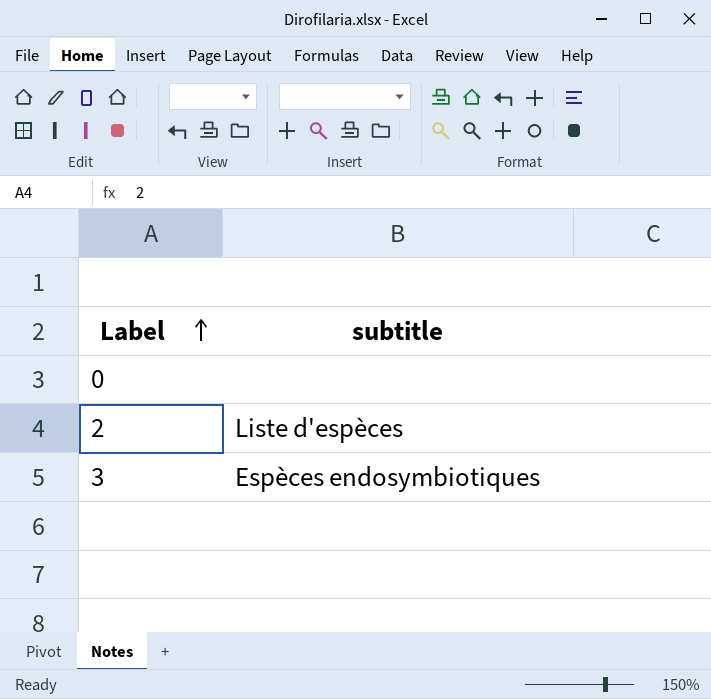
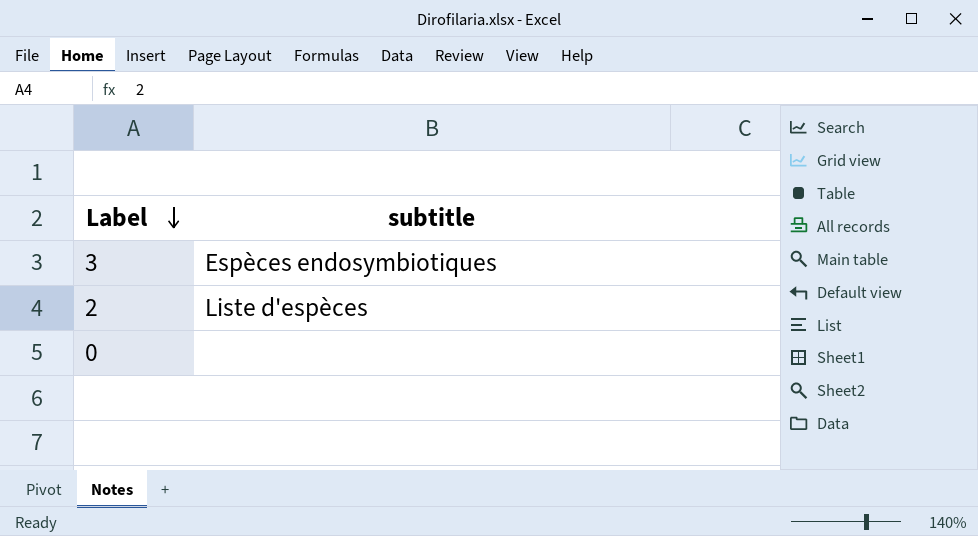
row order: Label ascending -> Label descending

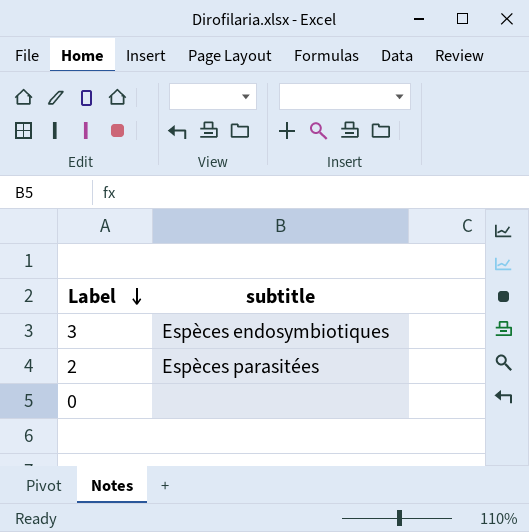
2 | subtitle: Liste d'espèces -> Espèces parasitées

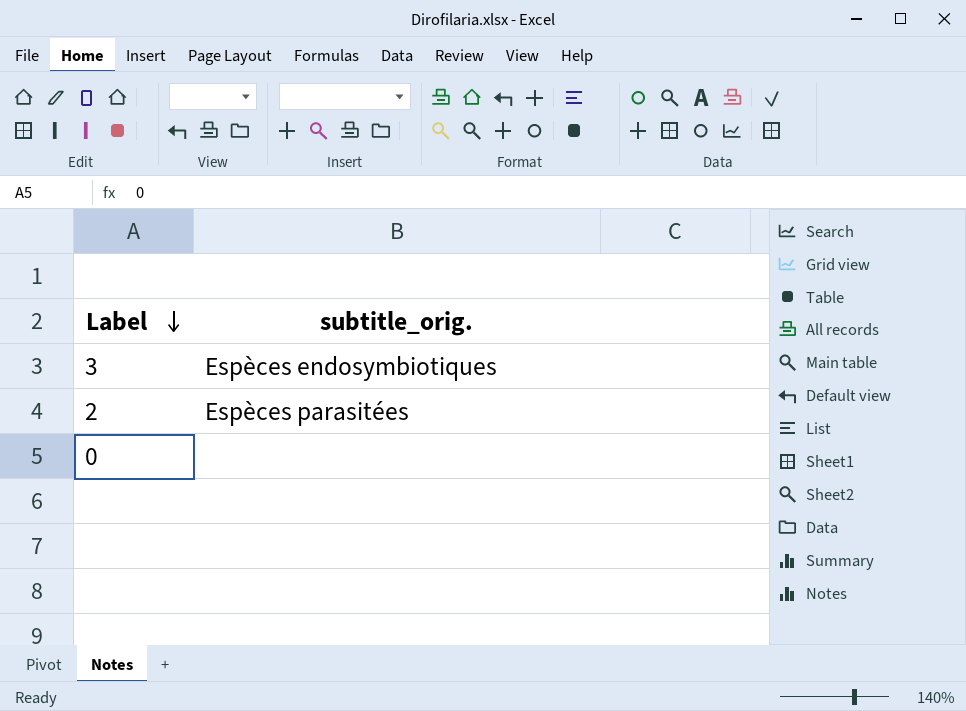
column name: subtitle -> subtitle_orig.

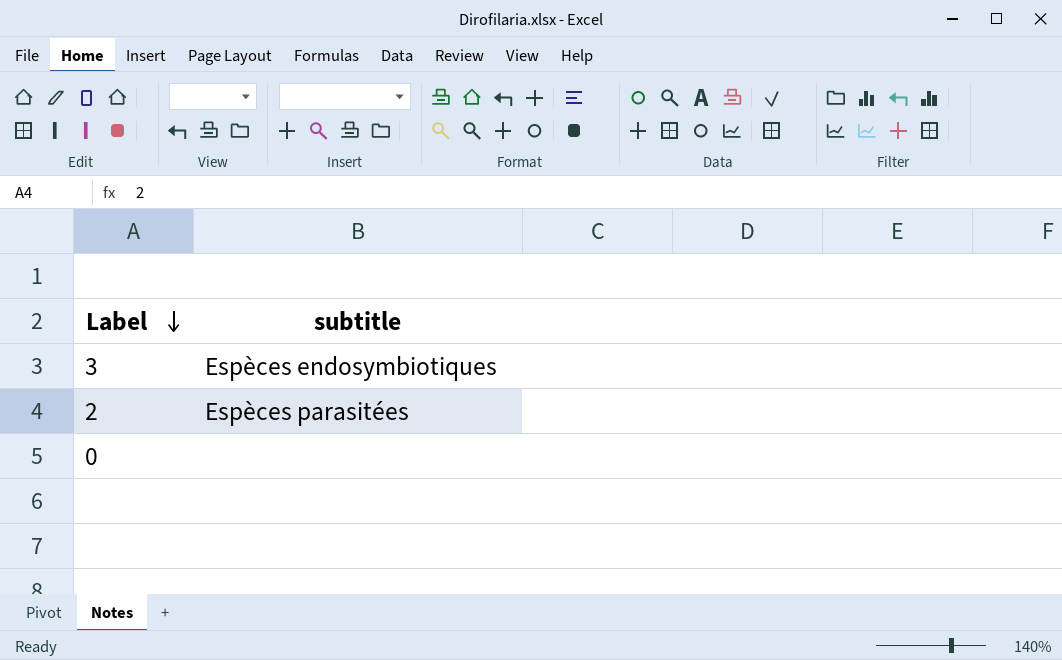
column name: subtitle_orig. -> subtitle

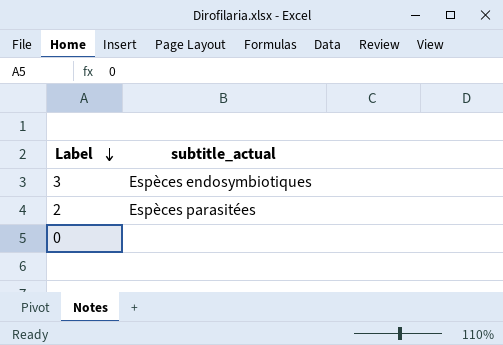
column name: subtitle -> subtitle_actual

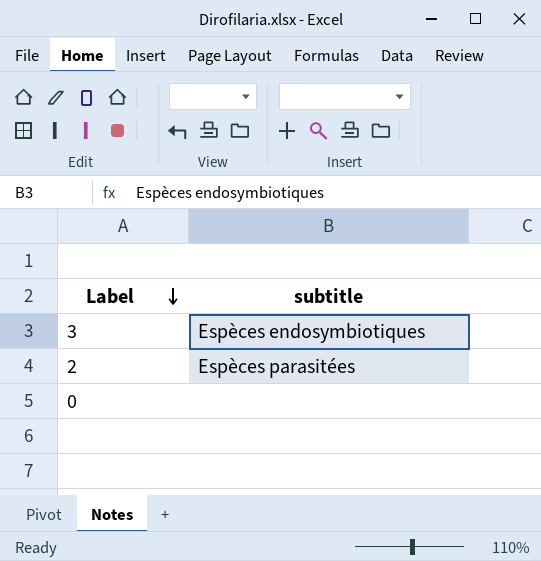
column name: subtitle_actual -> subtitle

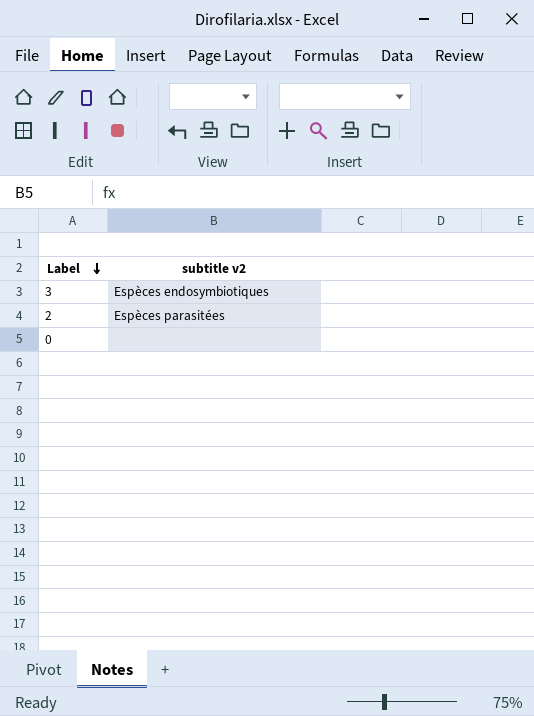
column name: subtitle -> subtitle v2

